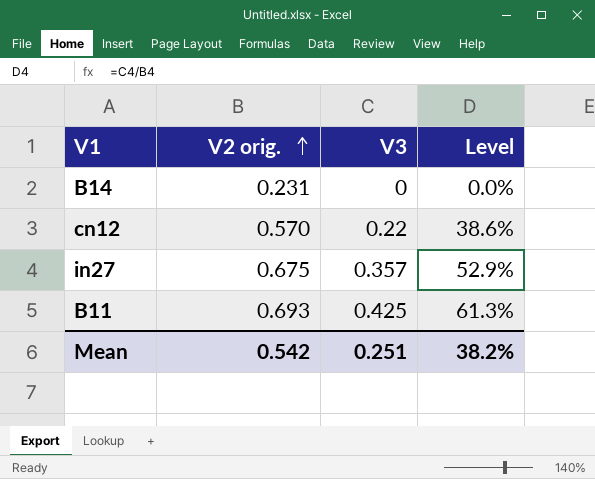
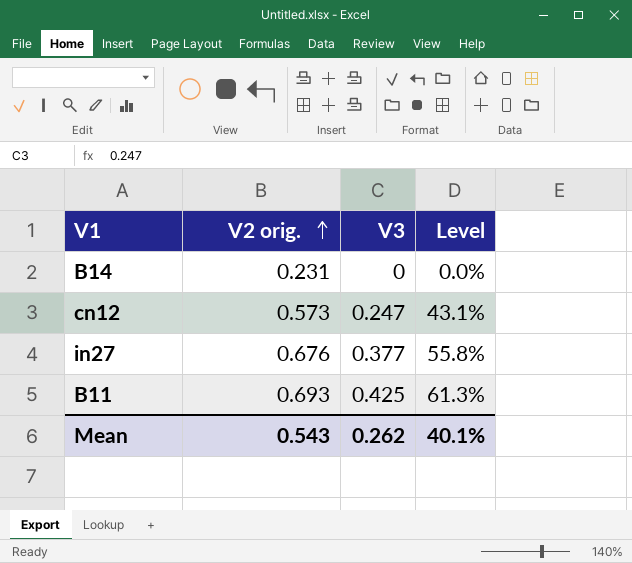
cn12 | V2 orig.: 0.570 -> 0.573
cn12 | V3: 0.22 -> 0.247
cn12 | Level: 38.6% -> 43.1%
in27 | V2 orig.: 0.675 -> 0.676
in27 | V3: 0.357 -> 0.377
in27 | Level: 52.9% -> 55.8%
Mean | V2 orig.: 0.542 -> 0.543
Mean | V3: 0.251 -> 0.262
Mean | Level: 38.2% -> 40.1%

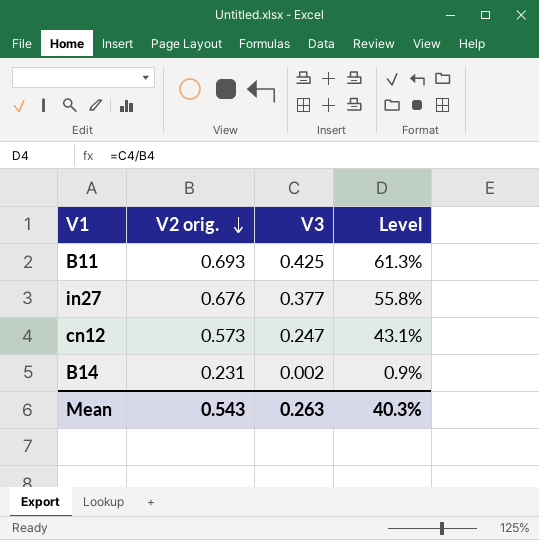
row order: V2 orig. ascending -> V2 orig. descending
B14 | V3: 0 -> 0.002
B14 | Level: 0.0% -> 0.9%
Mean | V3: 0.262 -> 0.263
Mean | Level: 40.1% -> 40.3%

